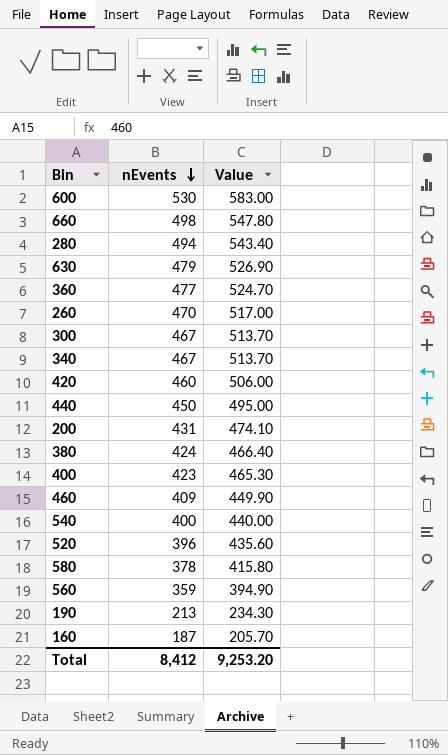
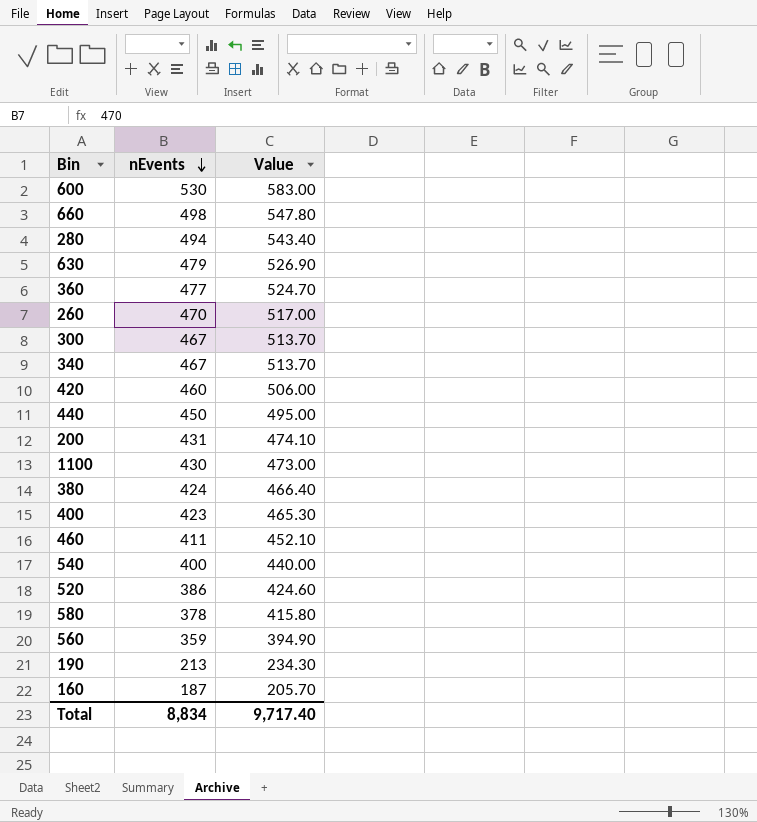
row 1100: none -> 430 | 473.00
460 | nEvents: 409 -> 411
460 | Value: 449.90 -> 452.10
520 | nEvents: 396 -> 386
520 | Value: 435.60 -> 424.60
Total | nEvents: 8,412 -> 8,834
Total | Value: 9,253.20 -> 9,717.40

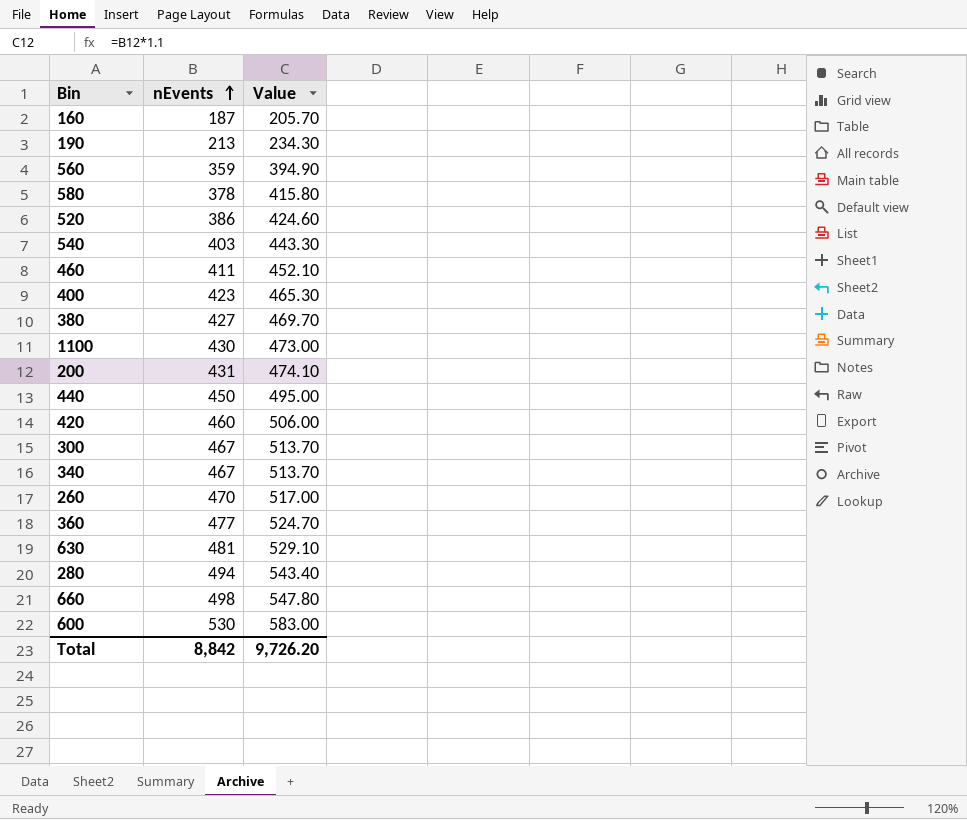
row order: nEvents descending -> nEvents ascending
540 | nEvents: 400 -> 403
540 | Value: 440.00 -> 443.30
380 | nEvents: 424 -> 427
380 | Value: 466.40 -> 469.70
630 | nEvents: 479 -> 481
630 | Value: 526.90 -> 529.10
Total | nEvents: 8,834 -> 8,842
Total | Value: 9,717.40 -> 9,726.20

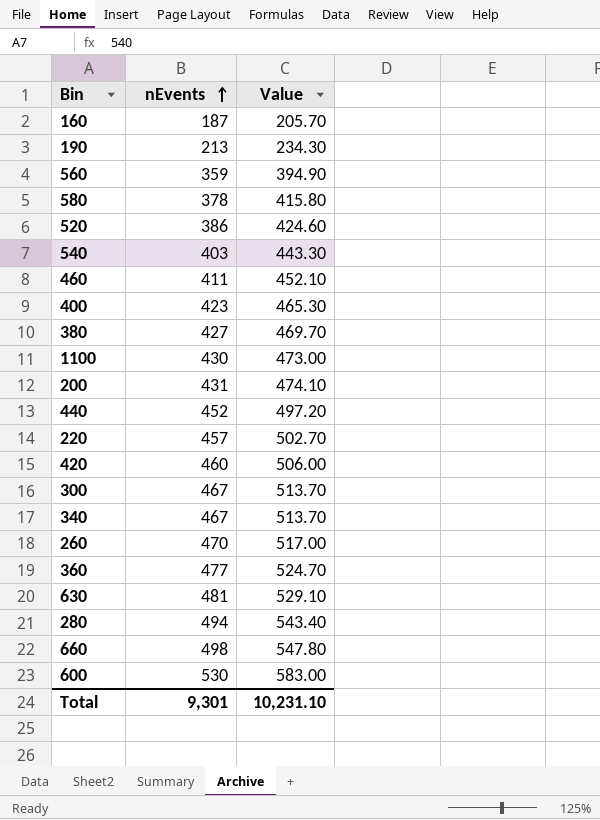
440 | nEvents: 450 -> 452
440 | Value: 495.00 -> 497.20
row 220: none -> 457 | 502.70
Total | nEvents: 8,842 -> 9,301
Total | Value: 9,726.20 -> 10,231.10

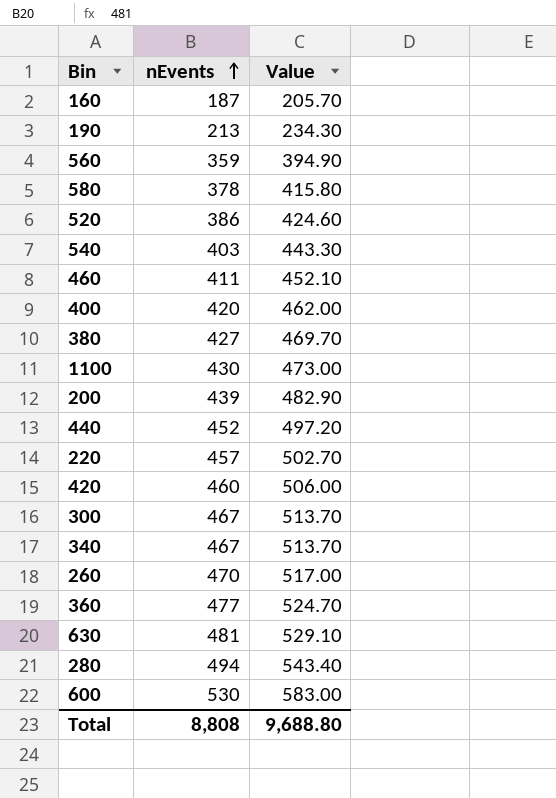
row 660: 498 | 547.80 -> none
400 | nEvents: 423 -> 420
400 | Value: 465.30 -> 462.00
200 | nEvents: 431 -> 439
200 | Value: 474.10 -> 482.90
Total | nEvents: 9,301 -> 8,808
Total | Value: 10,231.10 -> 9,688.80

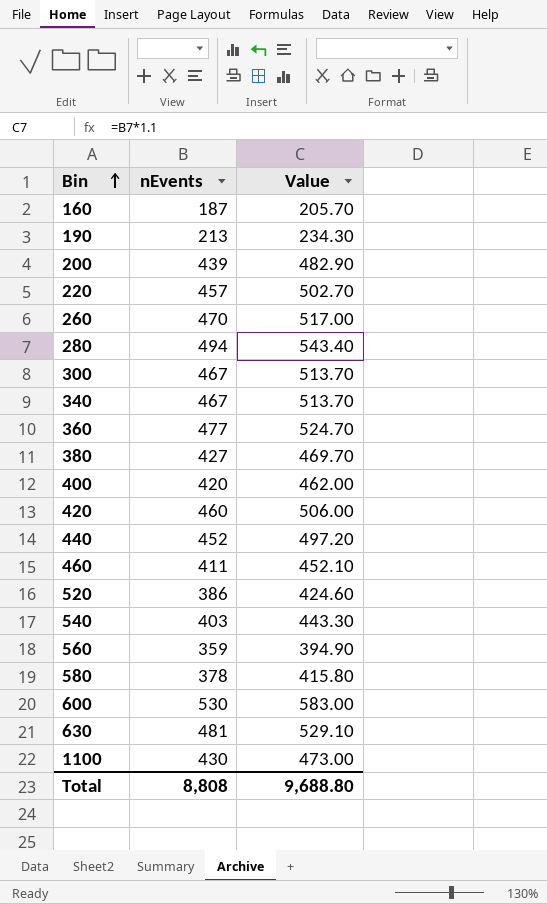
row order: nEvents ascending -> Bin ascending

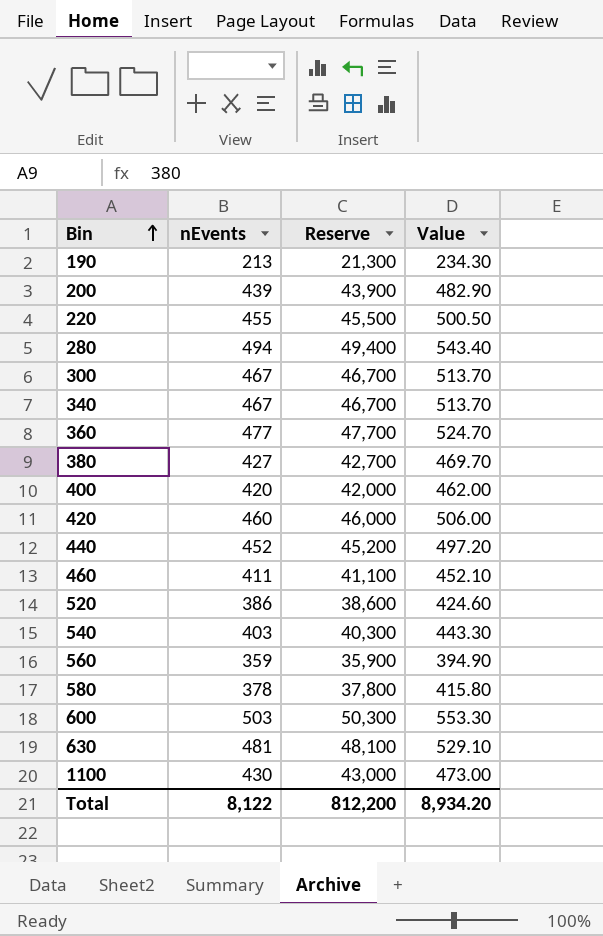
column Reserve | formula: none -> [nEvents] * 100
row 160: 187 | 205.70 -> none
row 260: 470 | 517.00 -> none
220 | nEvents: 457 -> 455
220 | Value: 502.70 -> 500.50
600 | nEvents: 530 -> 503
600 | Value: 583.00 -> 553.30
Total | nEvents: 8,808 -> 8,122
Total | Value: 9,688.80 -> 8,934.20

